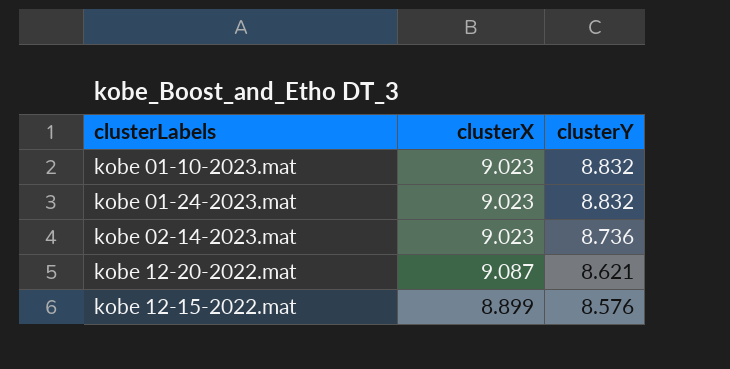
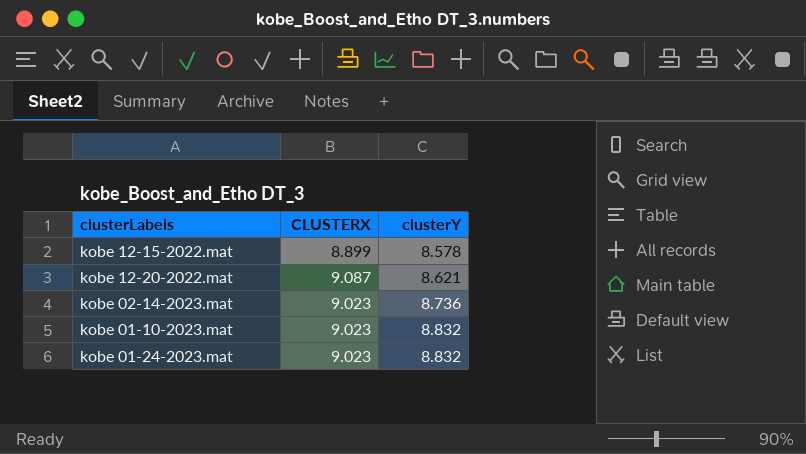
row order: clusterY descending -> clusterY ascending
column name: clusterX -> CLUSTERX
kobe 12-15-2022.mat | clusterY: 8.576 -> 8.578

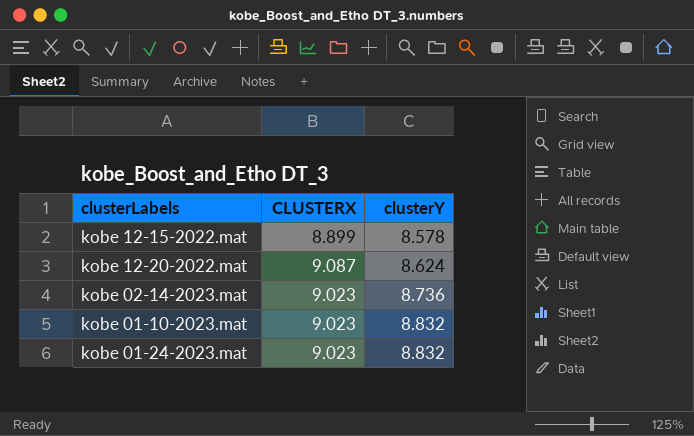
kobe 12-20-2022.mat | clusterY: 8.621 -> 8.624

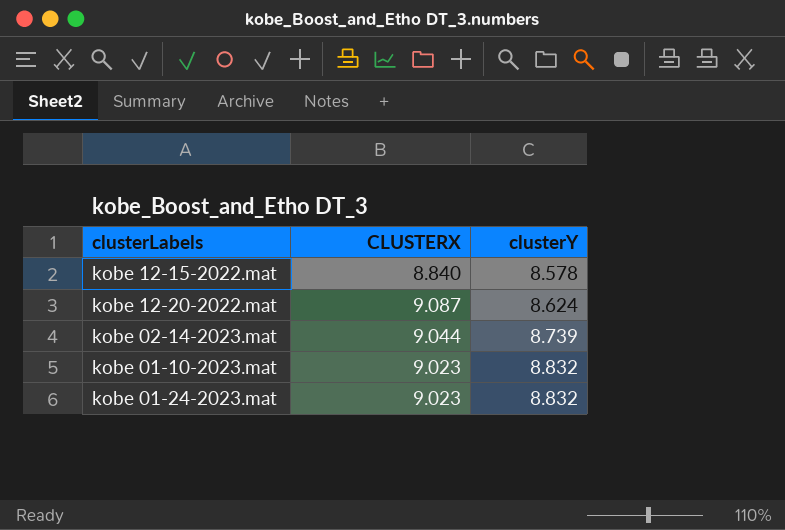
kobe 12-15-2022.mat | CLUSTERX: 8.899 -> 8.840
kobe 02-14-2023.mat | CLUSTERX: 9.023 -> 9.044
kobe 02-14-2023.mat | clusterY: 8.736 -> 8.739

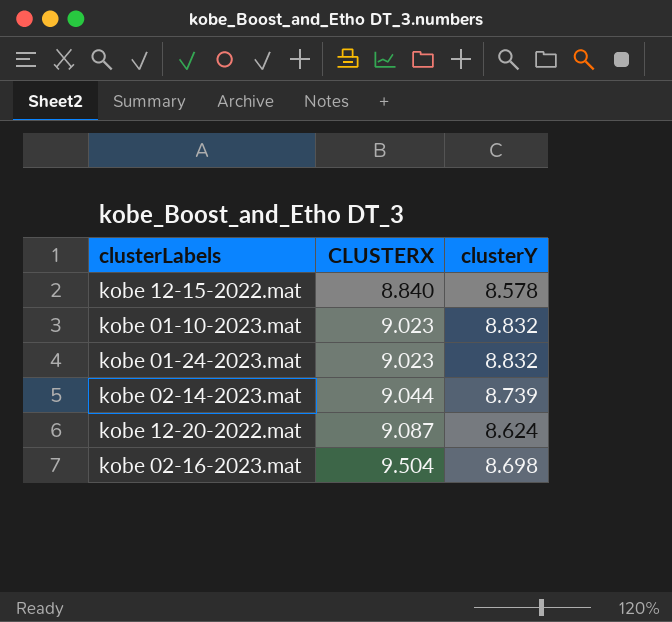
row order: clusterY ascending -> CLUSTERX ascending
row kobe 02-16-2023.mat: none -> 9.504 | 8.698

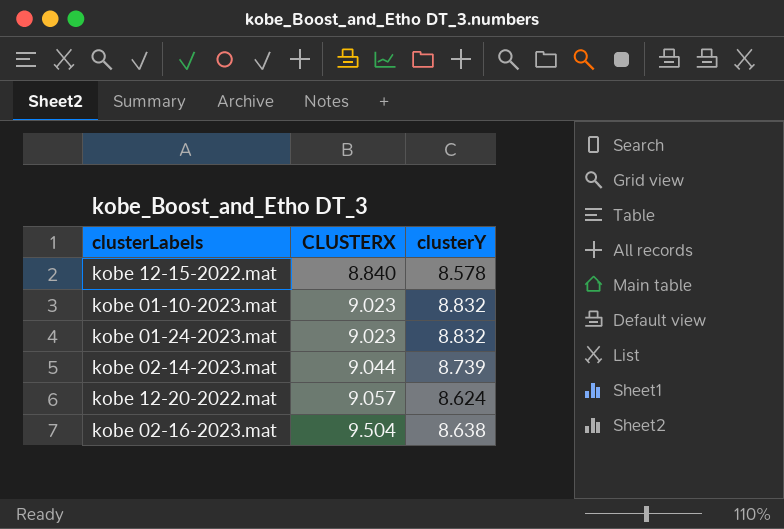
kobe 12-20-2022.mat | CLUSTERX: 9.087 -> 9.057
kobe 02-16-2023.mat | clusterY: 8.698 -> 8.638

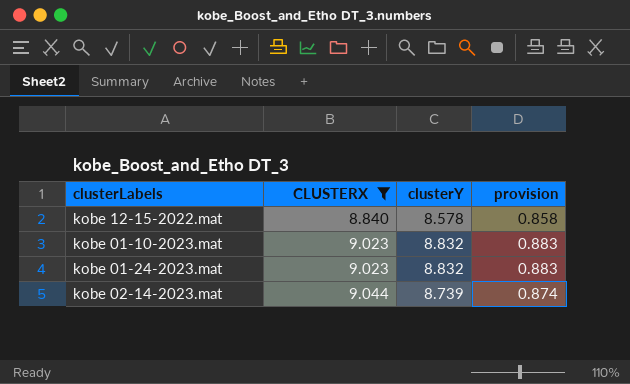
filter: none -> CLUSTERX <= 9.044
column provision | formula: none -> [clusterY] * 0.1

